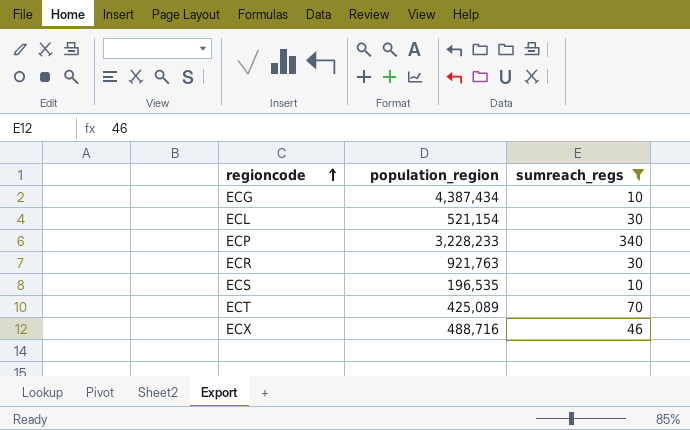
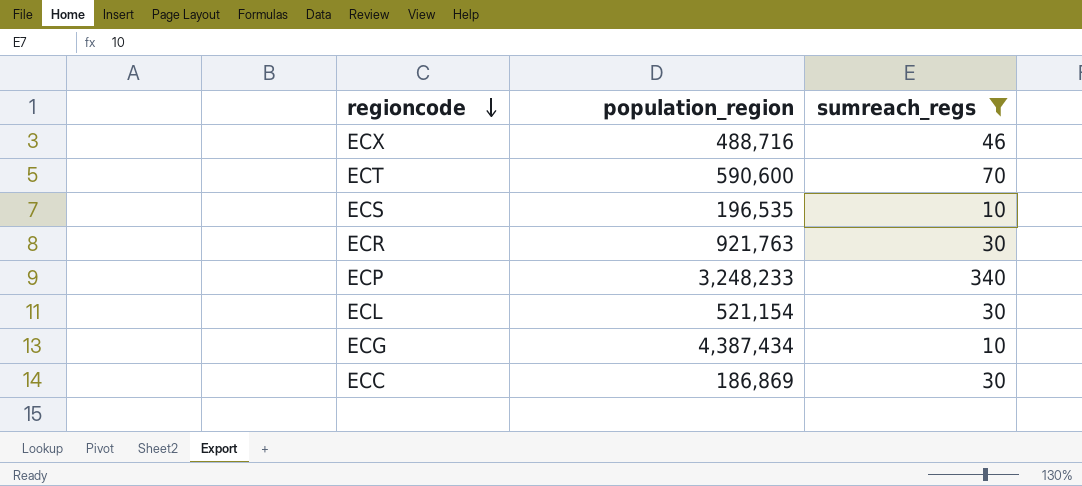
row order: regioncode ascending -> regioncode descending
ECT | population_region: 425,089 -> 590,600
ECP | population_region: 3,228,233 -> 3,248,233
row ECC: none -> 186,869 | 30

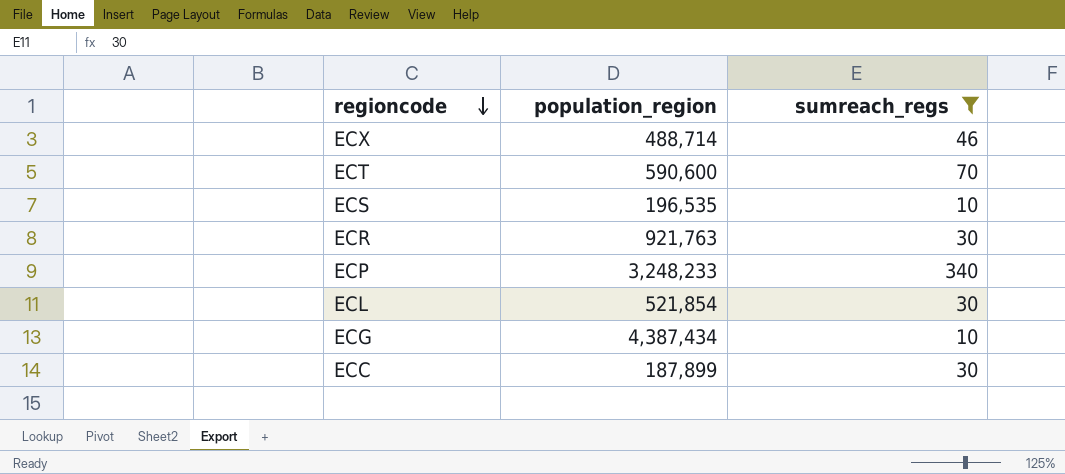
ECX | population_region: 488,716 -> 488,714
ECL | population_region: 521,154 -> 521,854
ECC | population_region: 186,869 -> 187,899

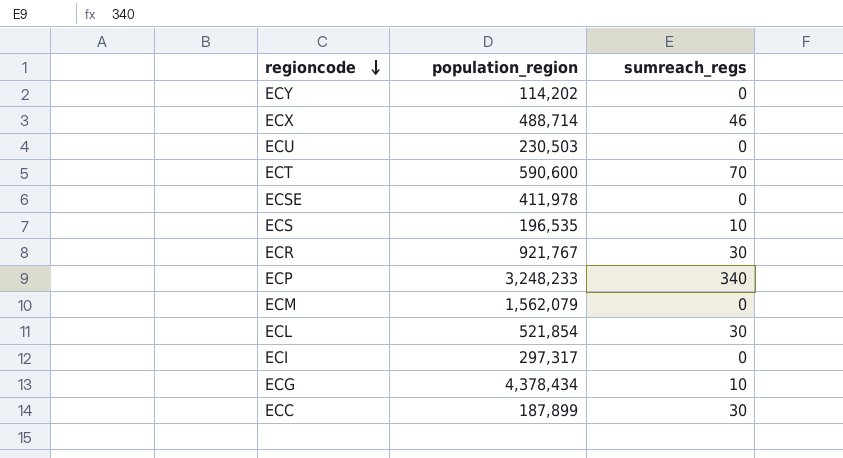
filter: sumreach_regs != 0 -> none
ECR | population_region: 921,763 -> 921,767
ECG | population_region: 4,387,434 -> 4,378,434

